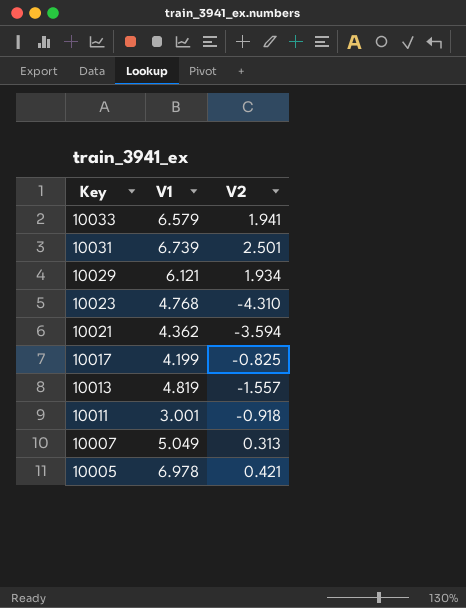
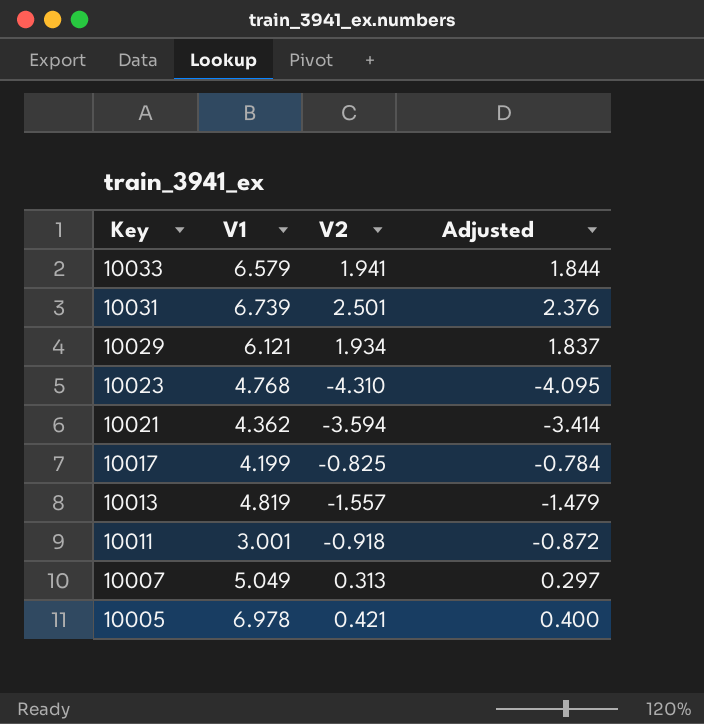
column Adjusted | formula: none -> [V2] * 0.95

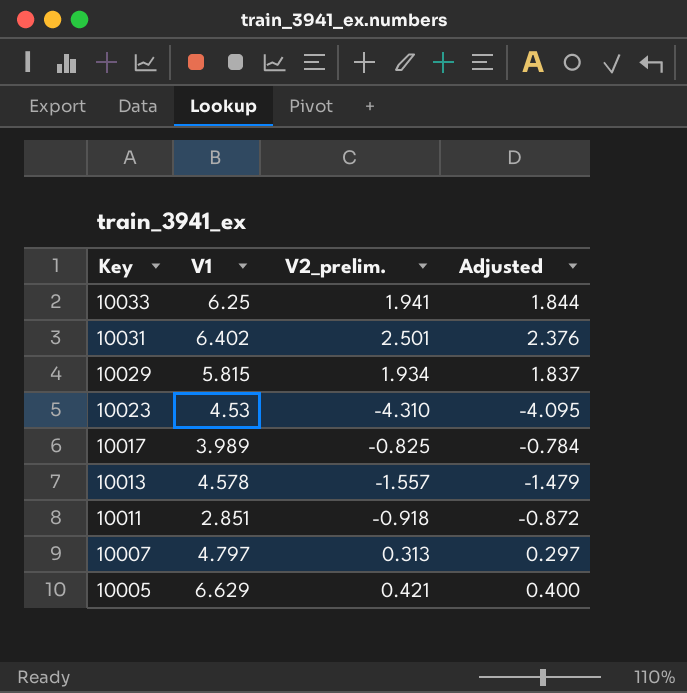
column name: V2 -> V2_prelim.
row 10021: 4.362 | -3.594 | -3.414 -> none
10033 | V1: 6.579 -> 6.25
10031 | V1: 6.739 -> 6.402
10029 | V1: 6.121 -> 5.815
10023 | V1: 4.768 -> 4.53
10017 | V1: 4.199 -> 3.989
10013 | V1: 4.819 -> 4.578
10011 | V1: 3.001 -> 2.851
10007 | V1: 5.049 -> 4.797
10005 | V1: 6.978 -> 6.629

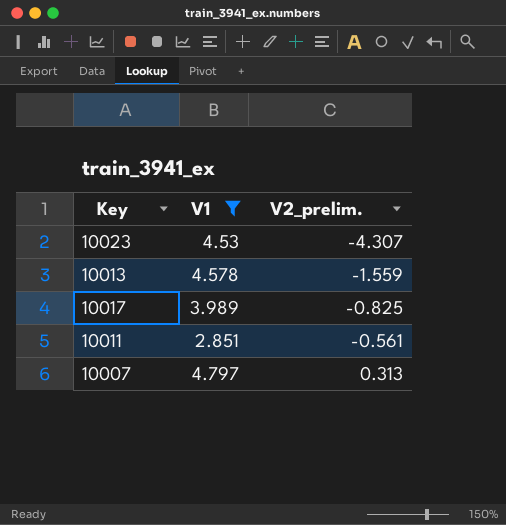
filter: none -> V1 <= 4.797
row order: Key descending -> V2_prelim. ascending
column Adjusted | formula: [V2_prelim.] * 0.95 -> none
10023 | V2_prelim.: -4.310 -> -4.307
10013 | V2_prelim.: -1.557 -> -1.559
10011 | V2_prelim.: -0.918 -> -0.561

